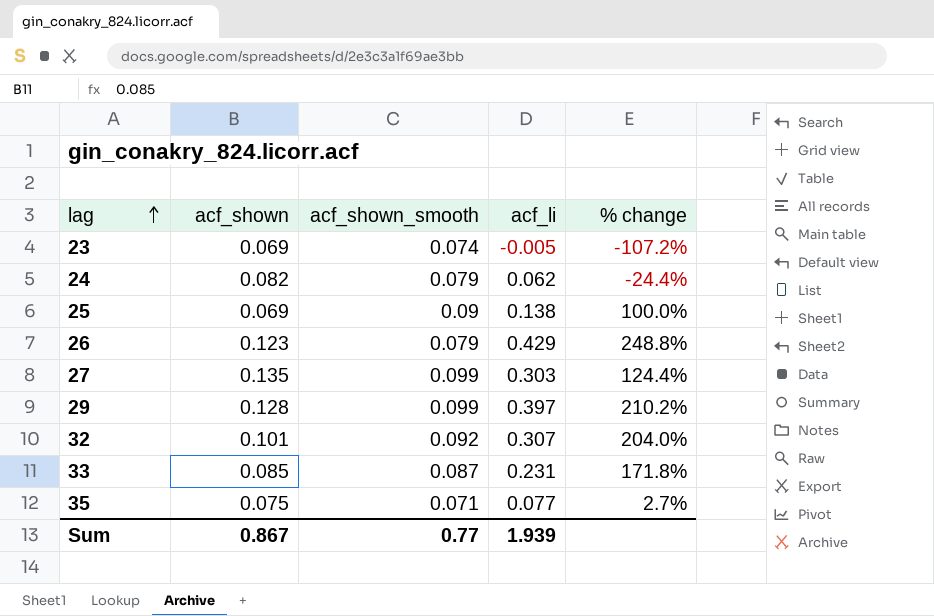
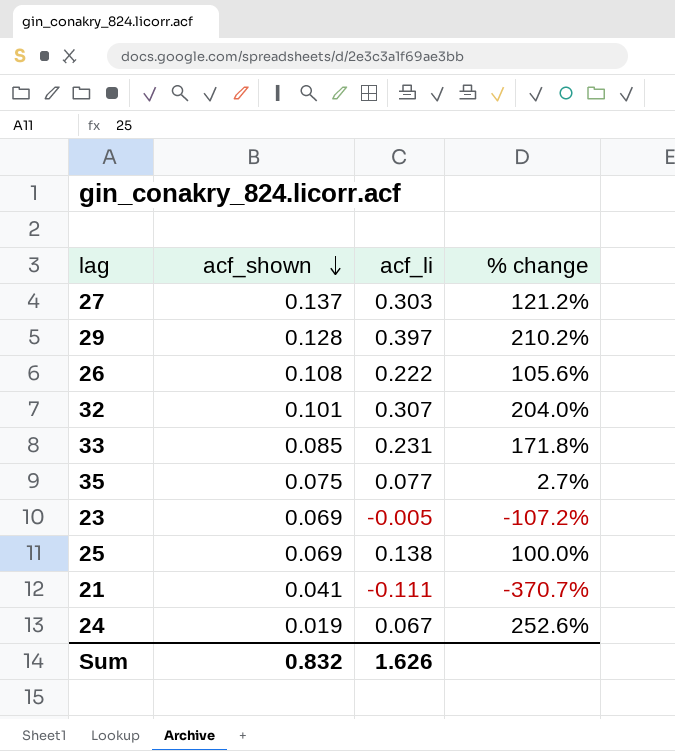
row order: lag ascending -> acf_shown descending
column acf_shown_smooth | position: 3 -> none
27 | acf_shown: 0.135 -> 0.137
27 | % change: 124.4% -> 121.2%
26 | acf_shown: 0.123 -> 0.108
26 | acf_li: 0.429 -> 0.222
26 | % change: 248.8% -> 105.6%
row 21: none -> 0.041 | -0.111 | -370.7%
24 | acf_shown: 0.082 -> 0.019
24 | acf_li: 0.062 -> 0.067
24 | % change: -24.4% -> 252.6%
Sum | acf_shown: 0.867 -> 0.832
Sum | acf_li: 1.939 -> 1.626

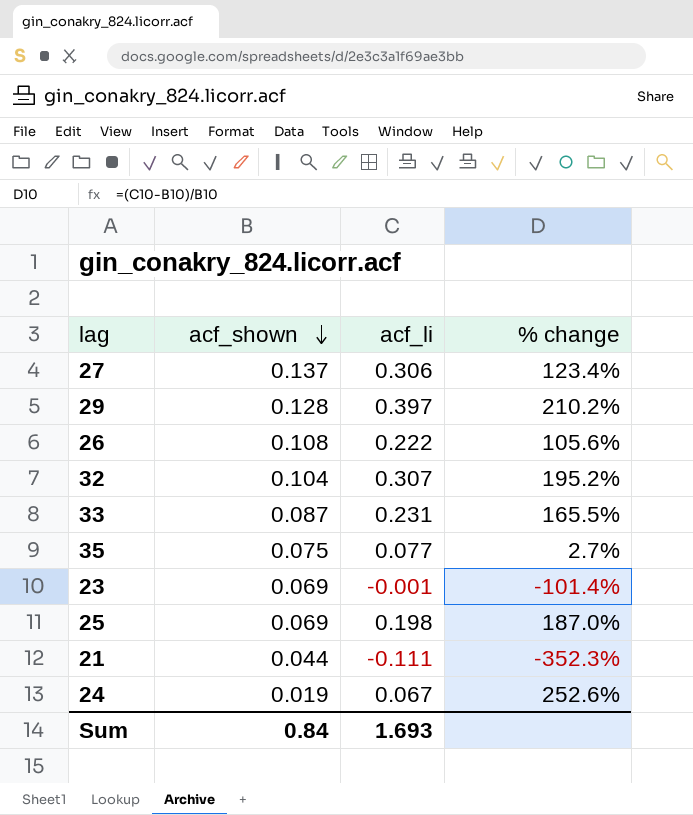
27 | acf_li: 0.303 -> 0.306
27 | % change: 121.2% -> 123.4%
32 | acf_shown: 0.101 -> 0.104
32 | % change: 204.0% -> 195.2%
33 | acf_shown: 0.085 -> 0.087
33 | % change: 171.8% -> 165.5%
23 | acf_li: -0.005 -> -0.001
23 | % change: -107.2% -> -101.4%
25 | acf_li: 0.138 -> 0.198
25 | % change: 100.0% -> 187.0%
21 | acf_shown: 0.041 -> 0.044
21 | % change: -370.7% -> -352.3%
Sum | acf_shown: 0.832 -> 0.84
Sum | acf_li: 1.626 -> 1.693

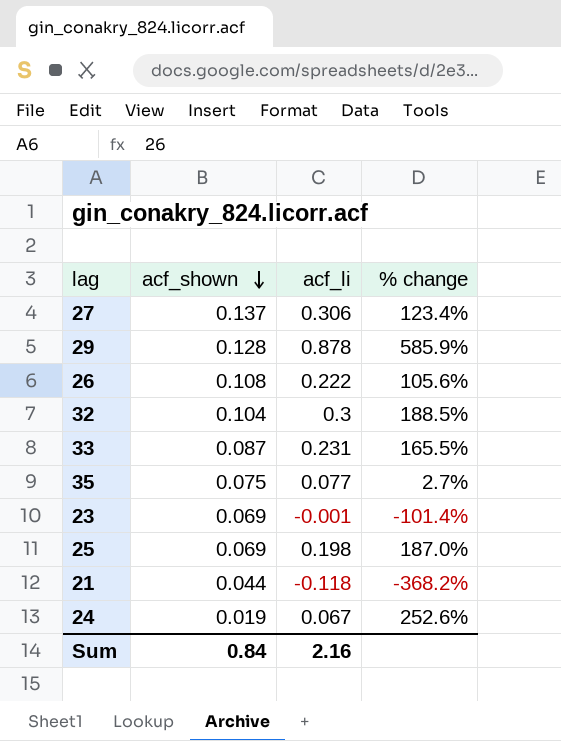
29 | acf_li: 0.397 -> 0.878
29 | % change: 210.2% -> 585.9%
32 | acf_li: 0.307 -> 0.3
32 | % change: 195.2% -> 188.5%
21 | acf_li: -0.111 -> -0.118
21 | % change: -352.3% -> -368.2%
Sum | acf_li: 1.693 -> 2.16

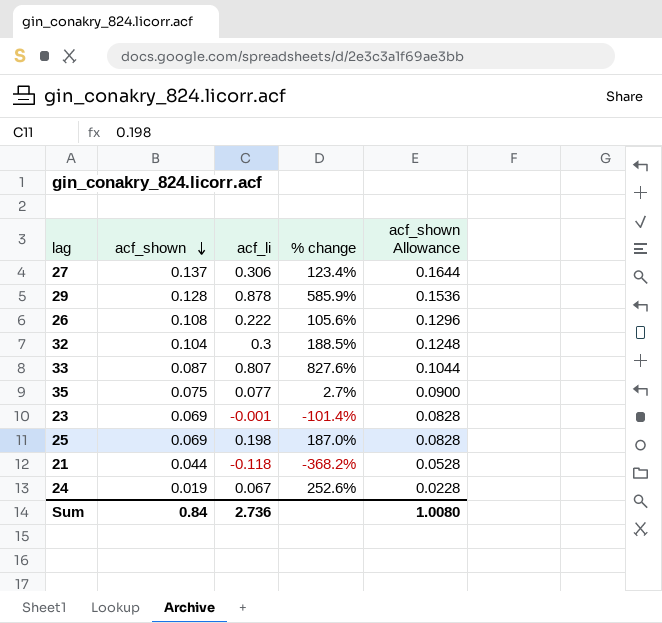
column acf_shown Allowance | formula: none -> [acf_shown] * 1.2
33 | acf_li: 0.231 -> 0.807
33 | % change: 165.5% -> 827.6%
Sum | acf_li: 2.16 -> 2.736

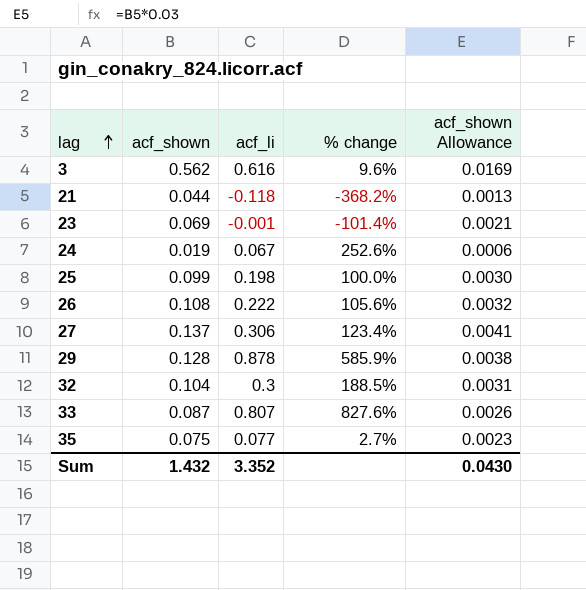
row order: acf_shown descending -> lag ascending
column acf_shown Allowance | formula: [acf_shown] * 1.2 -> [acf_shown] * 0.03
row 3: none -> 0.562 | 0.616 | 9.6% | 0.0169
25 | acf_shown: 0.069 -> 0.099
25 | % change: 187.0% -> 100.0%
Sum | acf_shown: 0.84 -> 1.432
Sum | acf_li: 2.736 -> 3.352
Sum | acf_shown Allowance: 1.0080 -> 0.0430

